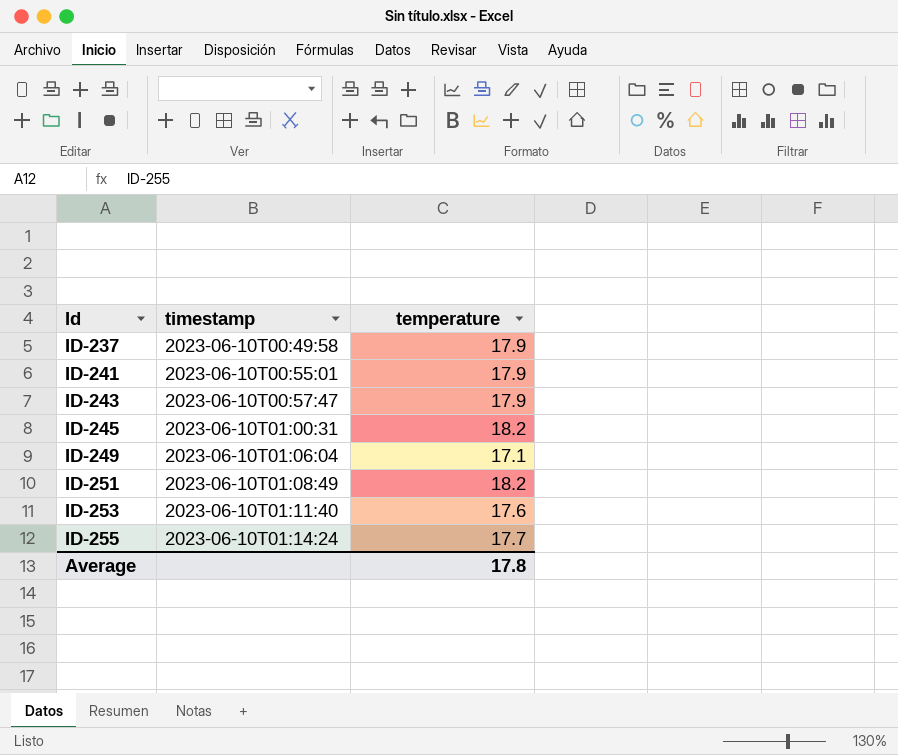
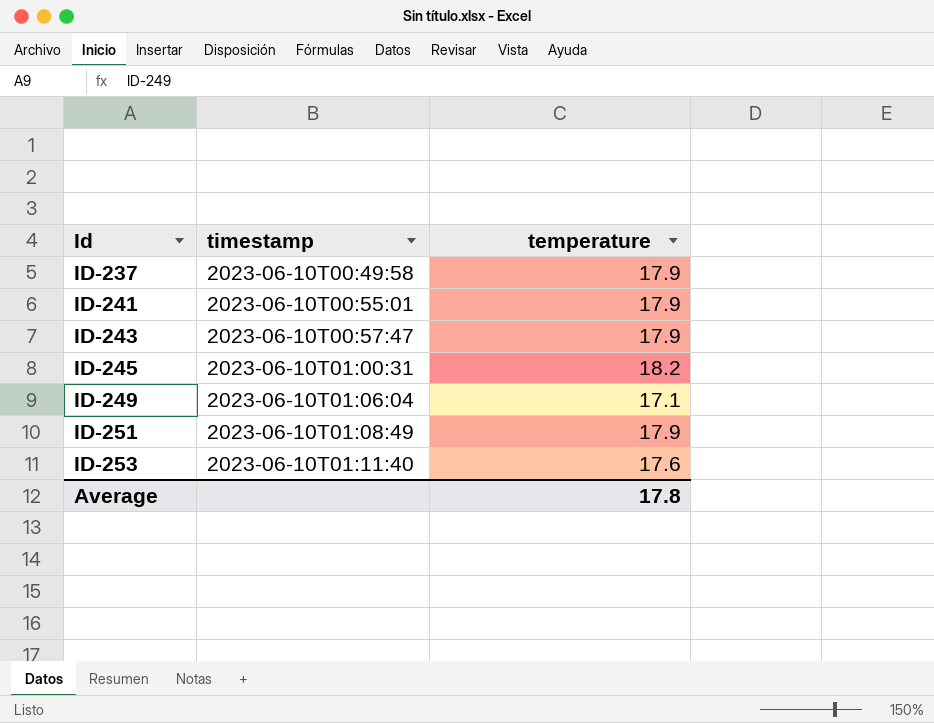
row ID-255: 2023-06-10T01:14:24 | 17.7 -> none
ID-251 | temperature: 18.2 -> 17.9

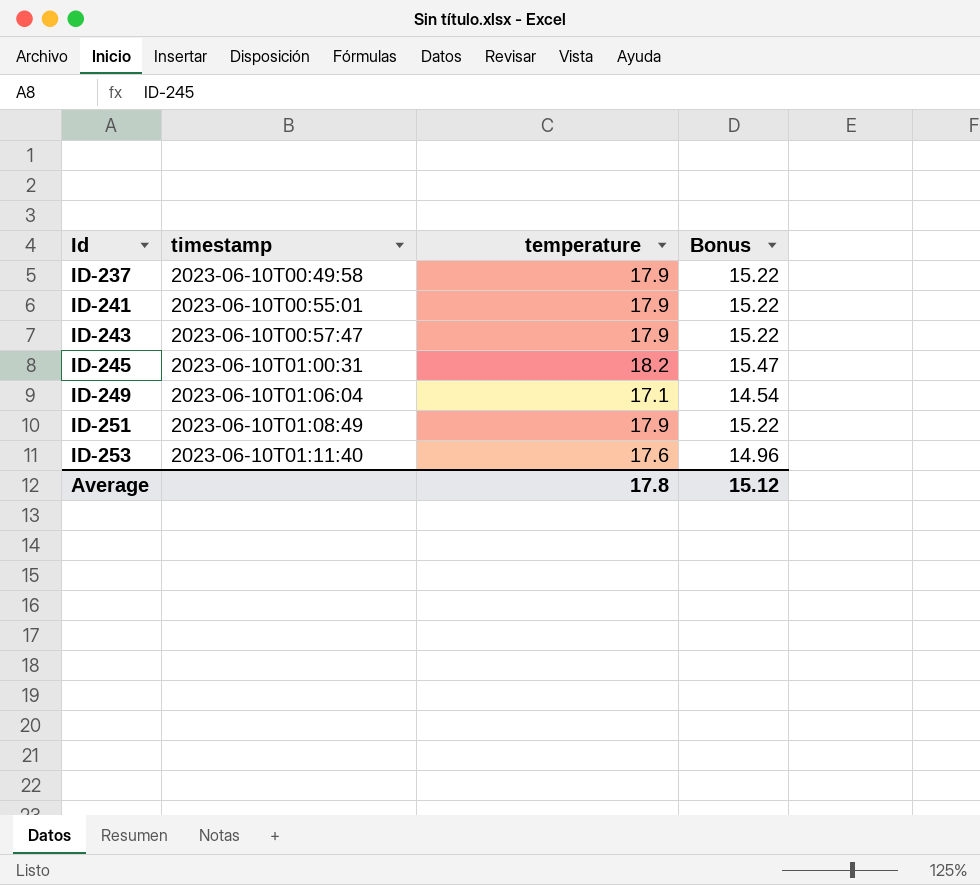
column Bonus | formula: none -> [temperature] * 0.85

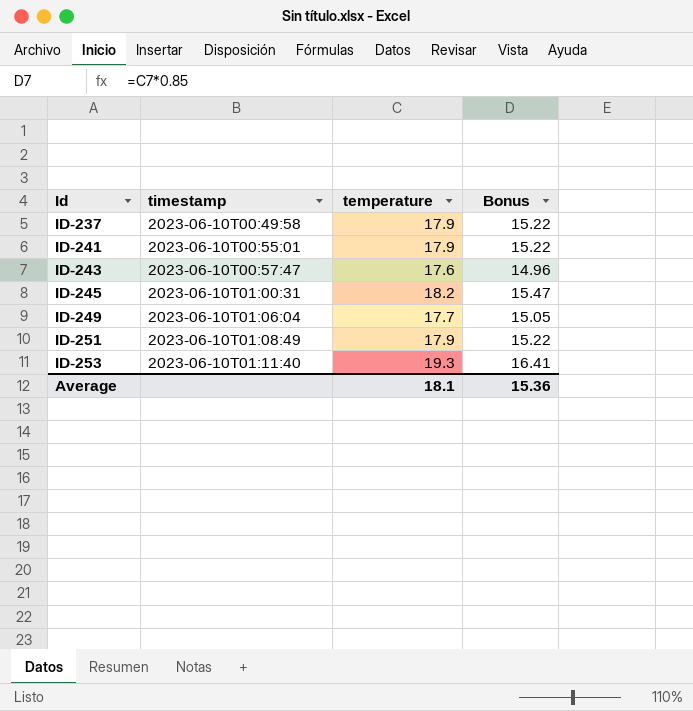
ID-243 | temperature: 17.9 -> 17.6
ID-243 | Bonus: 15.22 -> 14.96
ID-249 | temperature: 17.1 -> 17.7
ID-249 | Bonus: 14.54 -> 15.05
ID-253 | temperature: 17.6 -> 19.3
ID-253 | Bonus: 14.96 -> 16.41
Average | temperature: 17.8 -> 18.1
Average | Bonus: 15.12 -> 15.36

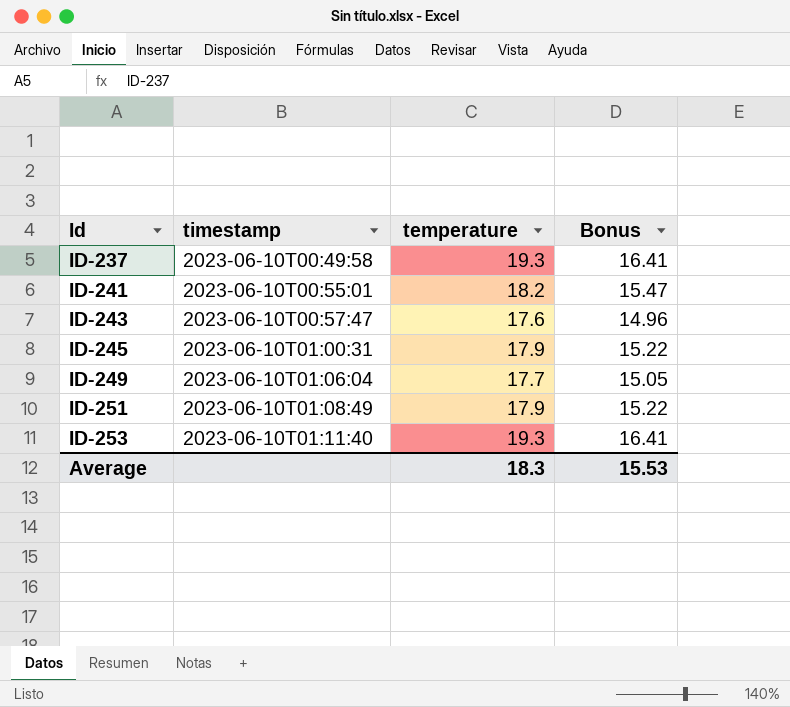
ID-237 | temperature: 17.9 -> 19.3
ID-237 | Bonus: 15.22 -> 16.41
ID-241 | temperature: 17.9 -> 18.2
ID-241 | Bonus: 15.22 -> 15.47
ID-245 | temperature: 18.2 -> 17.9
ID-245 | Bonus: 15.47 -> 15.22
Average | temperature: 18.1 -> 18.3
Average | Bonus: 15.36 -> 15.53

